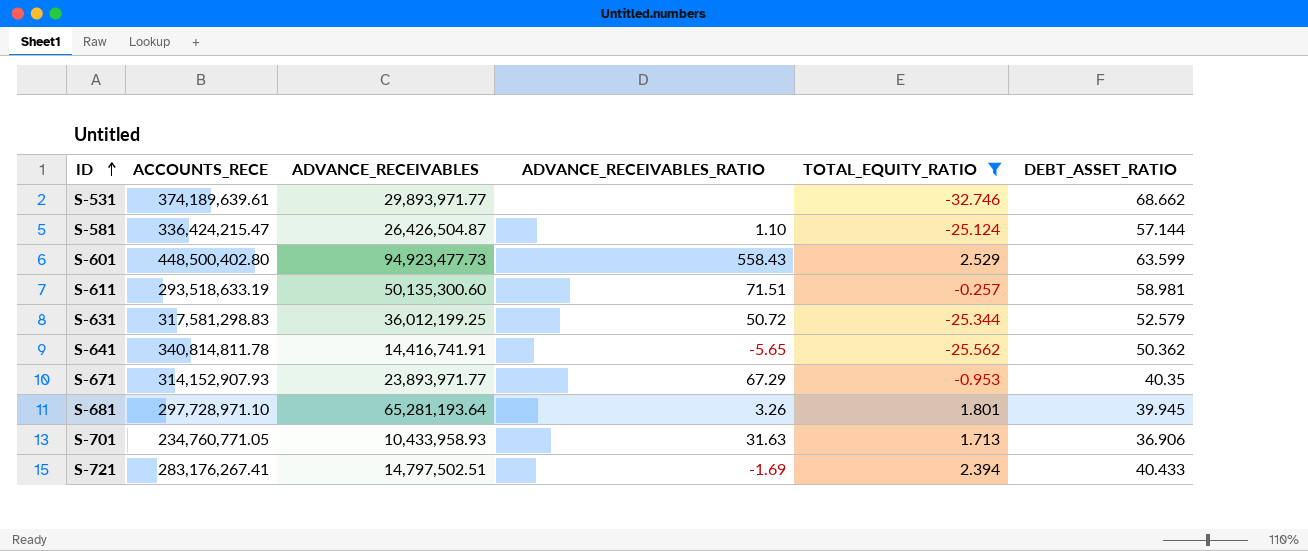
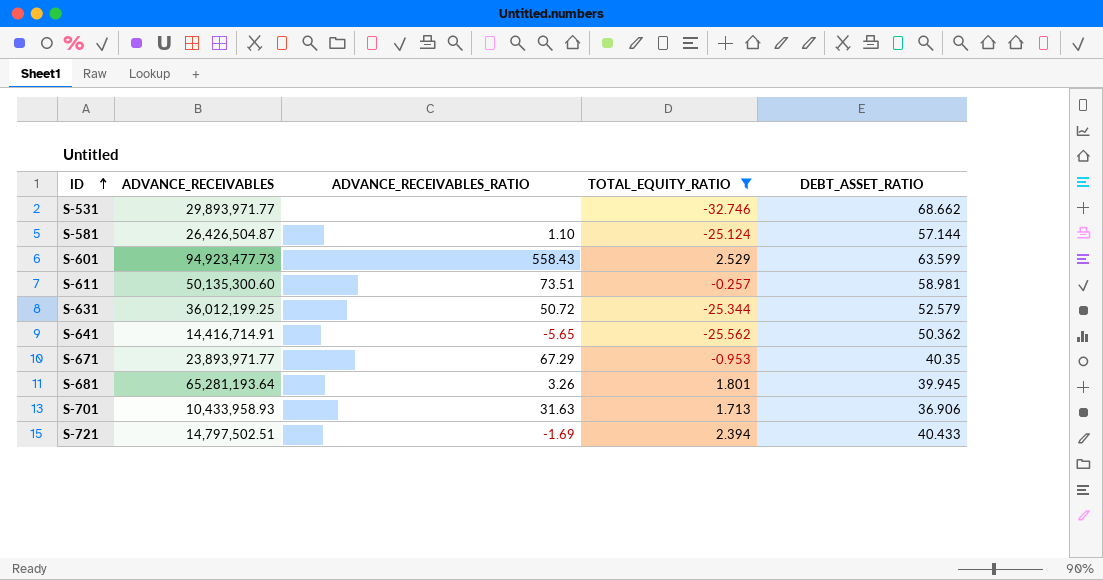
column ACCOUNTS_RECE | position: 2 -> none
S-611 | ADVANCE_RECEIVABLES_RATIO: 71.51 -> 73.51
S-641 | ADVANCE_RECEIVABLES: 14,416,741.91 -> 14,416,714.91

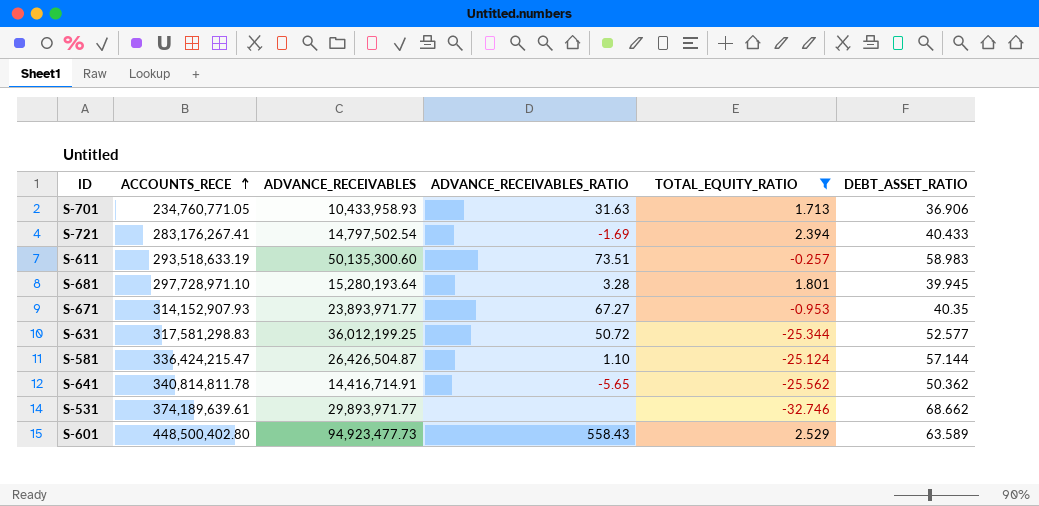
row order: ID ascending -> ACCOUNTS_RECE ascending
column ACCOUNTS_RECE | position: none -> 2
S-721 | ADVANCE_RECEIVABLES: 14,797,502.51 -> 14,797,502.54
S-611 | DEBT_ASSET_RATIO: 58.981 -> 58.983
S-681 | ADVANCE_RECEIVABLES: 65,281,193.64 -> 15,280,193.64
S-681 | ADVANCE_RECEIVABLES_RATIO: 3.26 -> 3.28
S-671 | ADVANCE_RECEIVABLES_RATIO: 67.29 -> 67.27
S-631 | DEBT_ASSET_RATIO: 52.579 -> 52.577
S-601 | DEBT_ASSET_RATIO: 63.599 -> 63.589

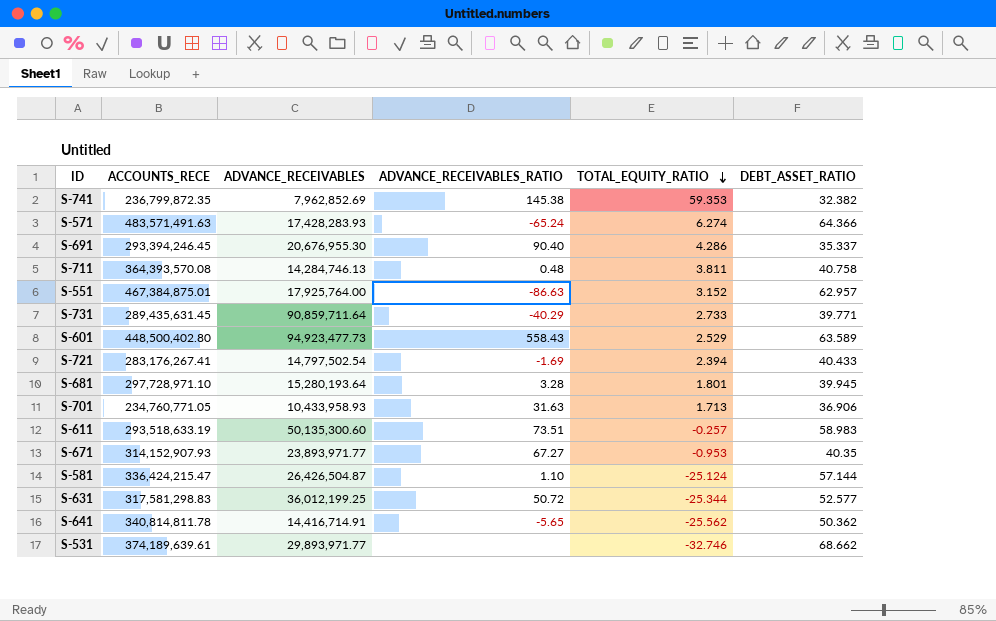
filter: TOTAL_EQUITY_RATIO <= 2.529 -> none
row order: ACCOUNTS_RECE ascending -> TOTAL_EQUITY_RATIO descending

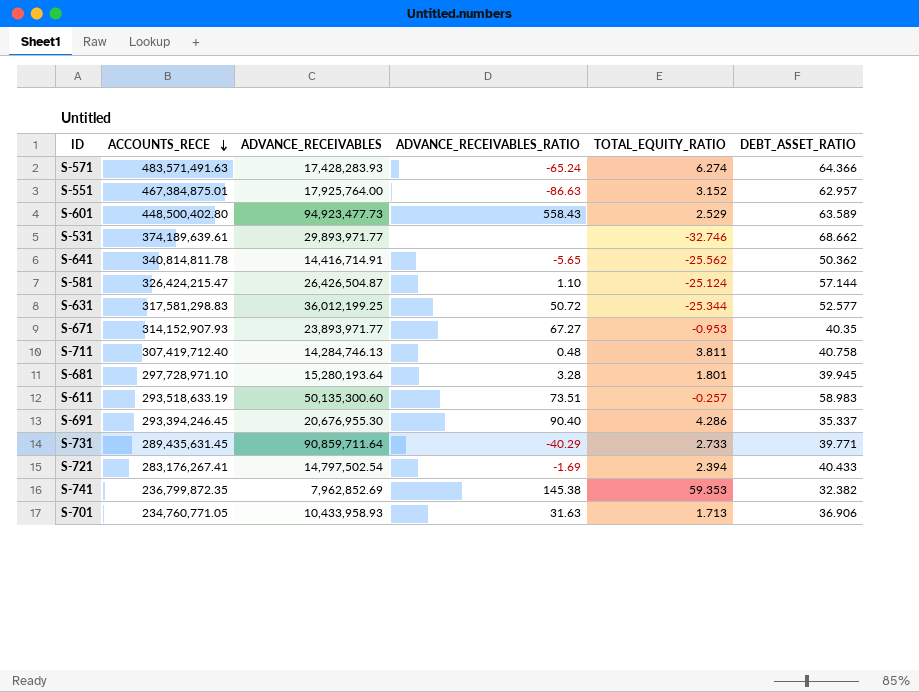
row order: TOTAL_EQUITY_RATIO descending -> ACCOUNTS_RECE descending
S-581 | ACCOUNTS_RECE: 336,424,215.47 -> 326,424,215.47
S-711 | ACCOUNTS_RECE: 364,393,570.08 -> 307,419,712.40

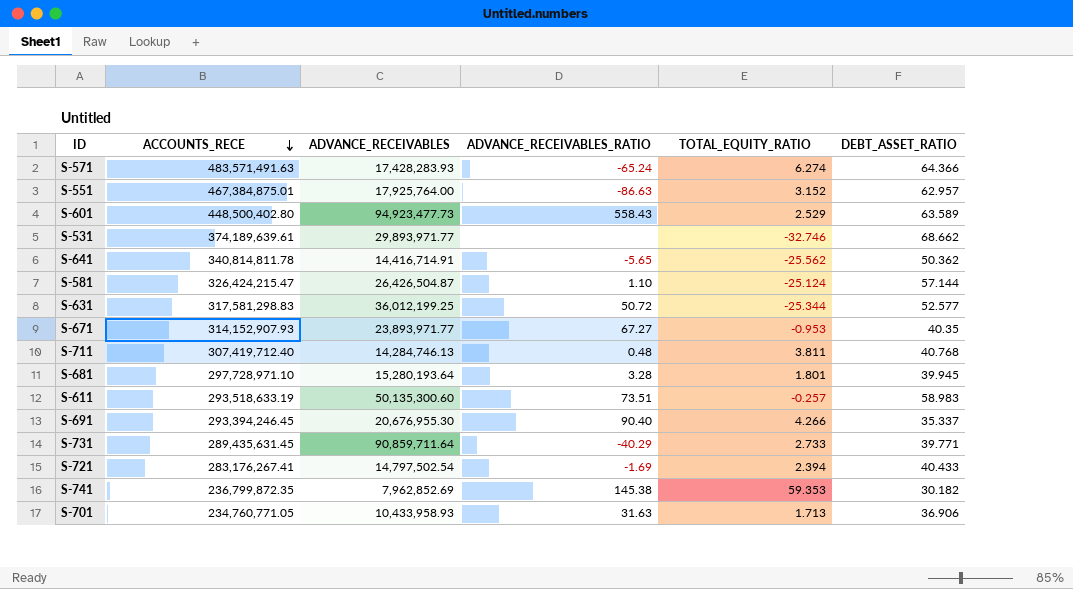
S-711 | DEBT_ASSET_RATIO: 40.758 -> 40.768
S-691 | TOTAL_EQUITY_RATIO: 4.286 -> 4.266
S-741 | DEBT_ASSET_RATIO: 32.382 -> 30.182

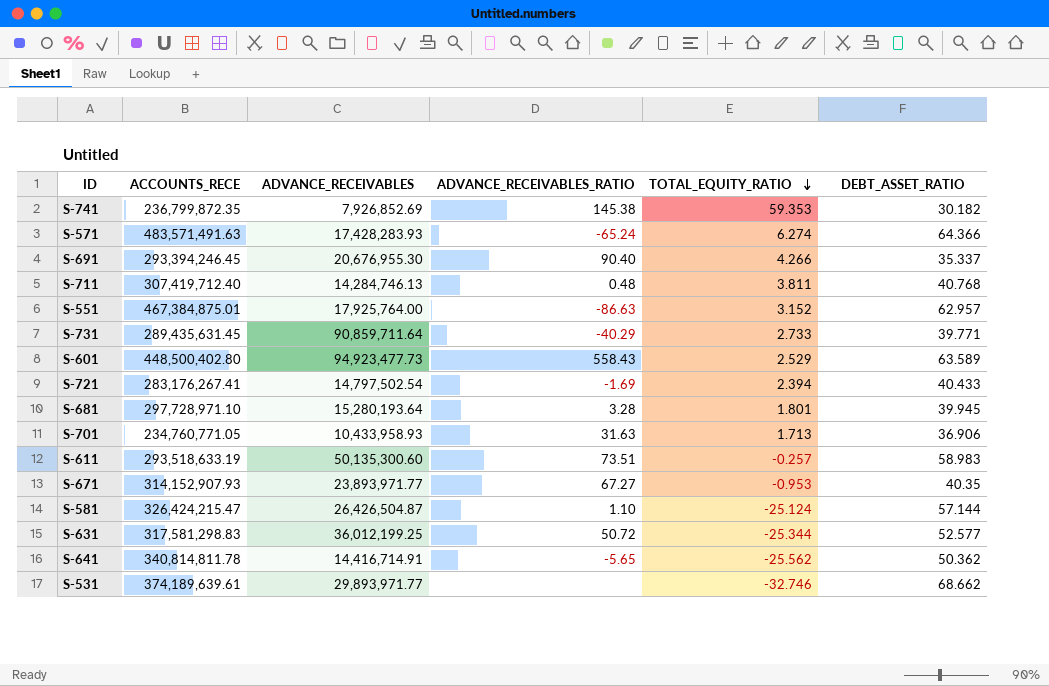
row order: ACCOUNTS_RECE descending -> TOTAL_EQUITY_RATIO descending
S-741 | ADVANCE_RECEIVABLES: 7,962,852.69 -> 7,926,852.69

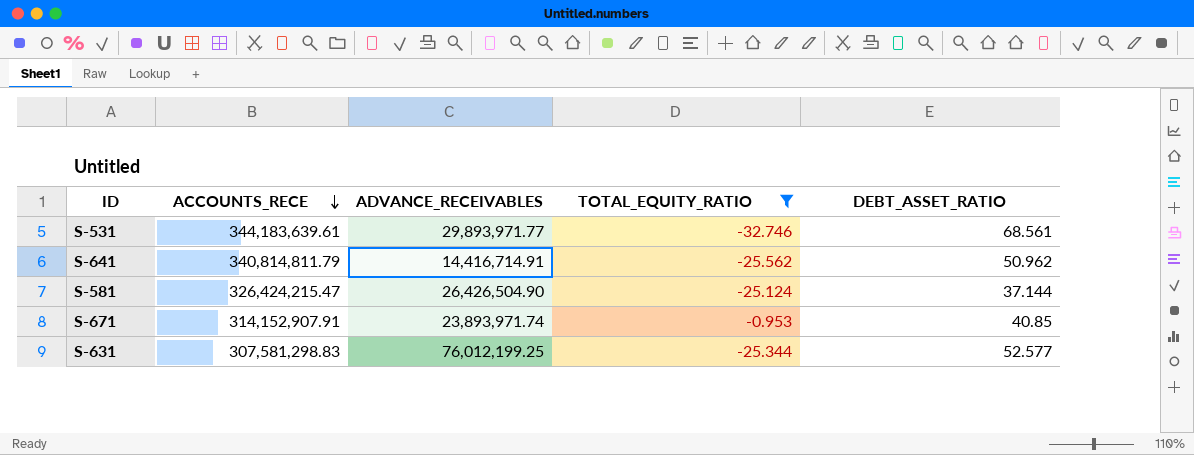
filter: none -> TOTAL_EQUITY_RATIO <= -0.953
row order: TOTAL_EQUITY_RATIO descending -> ACCOUNTS_RECE descending
column ADVANCE_RECEIVABLES_RATIO | position: 4 -> none
S-531 | ACCOUNTS_RECE: 374,189,639.61 -> 344,183,639.61
S-531 | DEBT_ASSET_RATIO: 68.662 -> 68.561
S-641 | ACCOUNTS_RECE: 340,814,811.78 -> 340,814,811.79
S-641 | DEBT_ASSET_RATIO: 50.362 -> 50.962
S-581 | ADVANCE_RECEIVABLES: 26,426,504.87 -> 26,426,504.90
S-581 | DEBT_ASSET_RATIO: 57.144 -> 37.144
S-671 | ACCOUNTS_RECE: 314,152,907.93 -> 314,152,907.91
S-671 | ADVANCE_RECEIVABLES: 23,893,971.77 -> 23,893,971.74
S-671 | DEBT_ASSET_RATIO: 40.35 -> 40.85
S-631 | ACCOUNTS_RECE: 317,581,298.83 -> 307,581,298.83
S-631 | ADVANCE_RECEIVABLES: 36,012,199.25 -> 76,012,199.25

